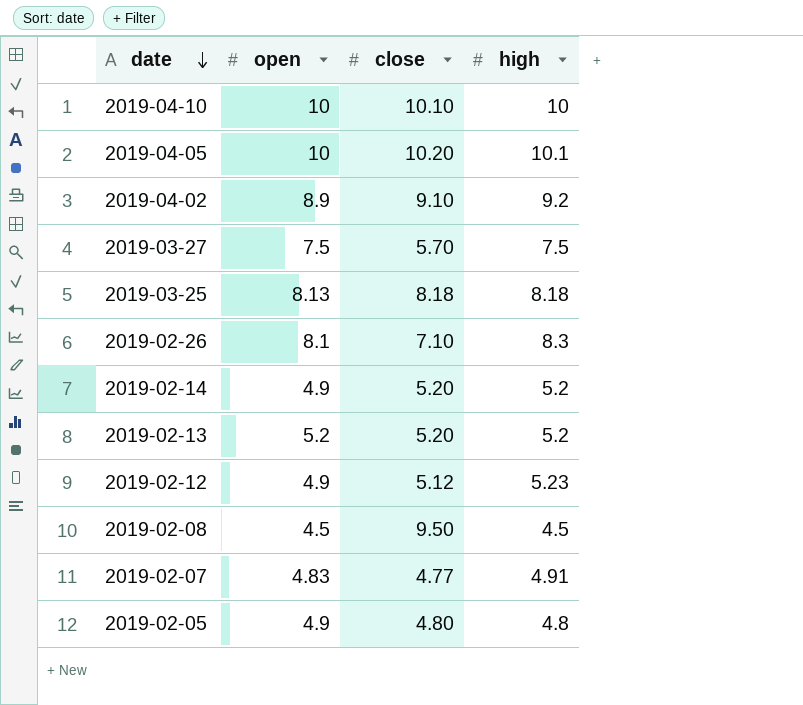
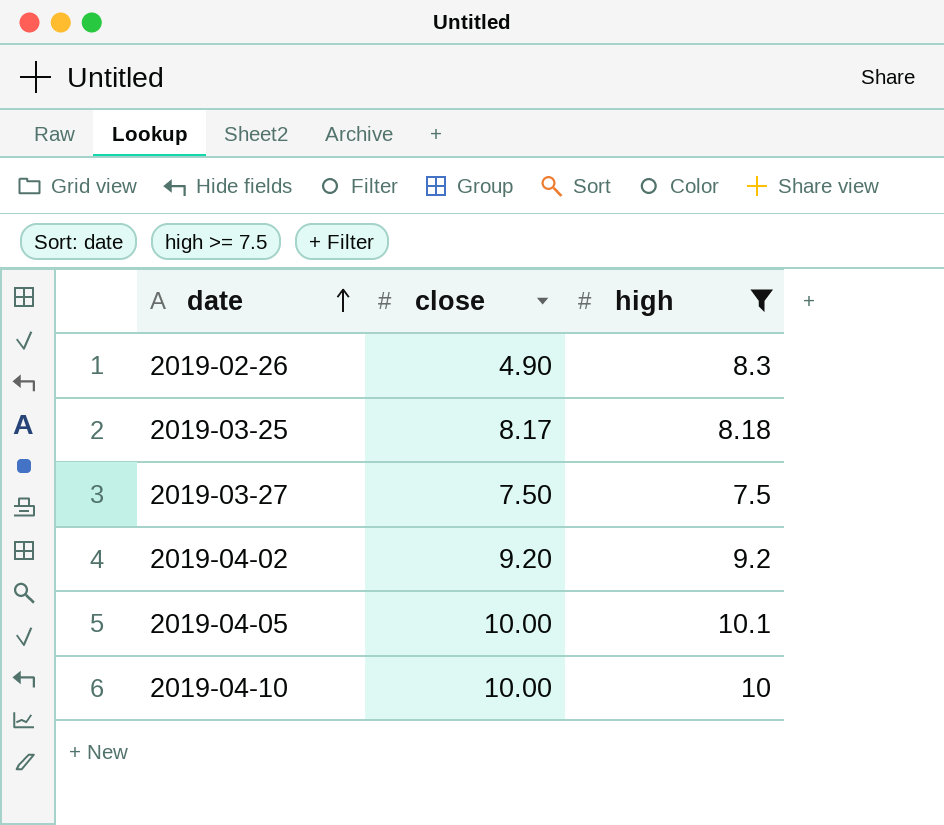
filter: none -> high >= 7.5
row order: date descending -> date ascending
column open | position: 2 -> none
2019-02-26 | close: 7.10 -> 4.90
2019-03-25 | close: 8.18 -> 8.17
2019-03-27 | close: 5.70 -> 7.50
2019-04-02 | close: 9.10 -> 9.20
2019-04-05 | close: 10.20 -> 10.00
2019-04-10 | close: 10.10 -> 10.00

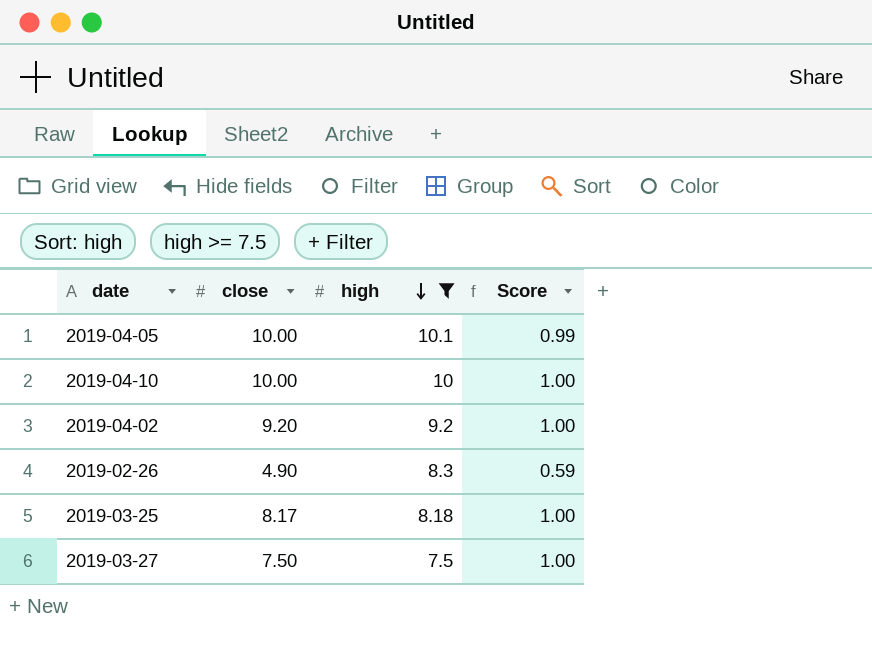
row order: date ascending -> high descending
column Score | formula: none -> [close] / [high]

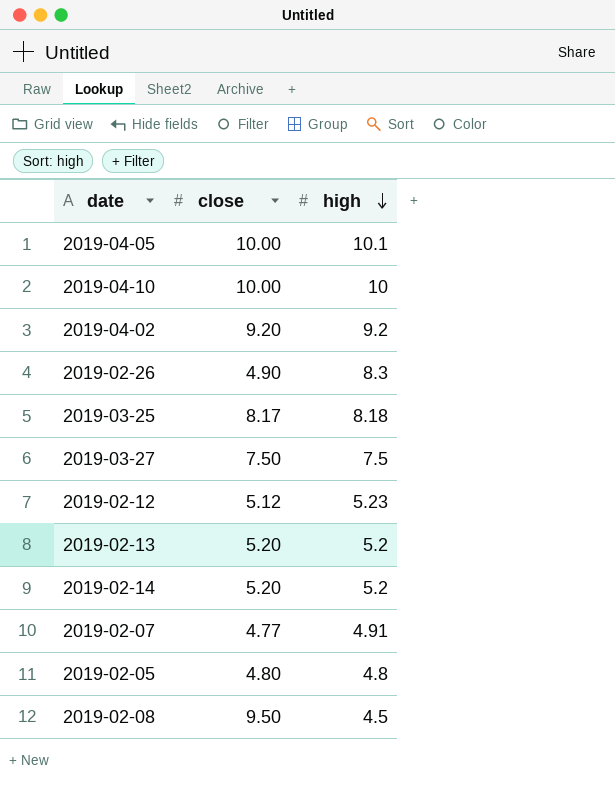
filter: high >= 7.5 -> none
column Score | formula: [close] / [high] -> none

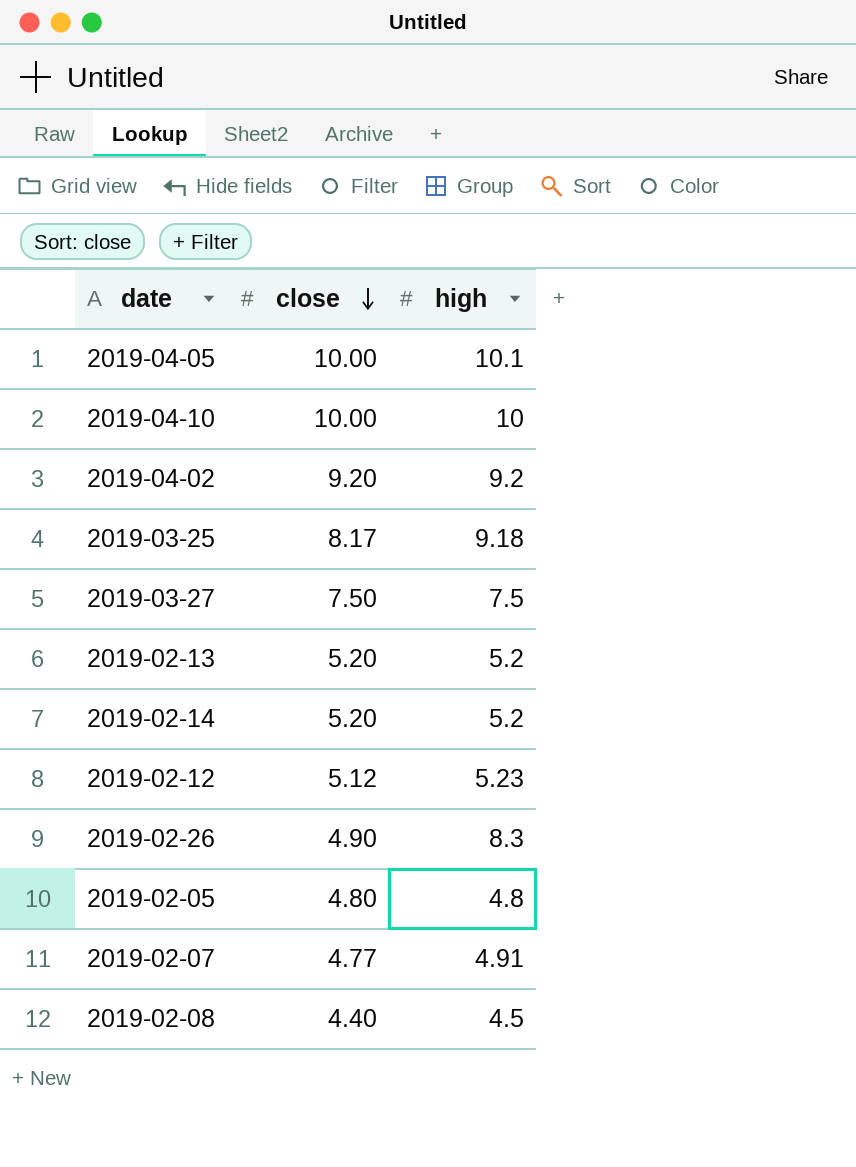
row order: high descending -> close descending
2019-03-25 | high: 8.18 -> 9.18
2019-02-08 | close: 9.50 -> 4.40

